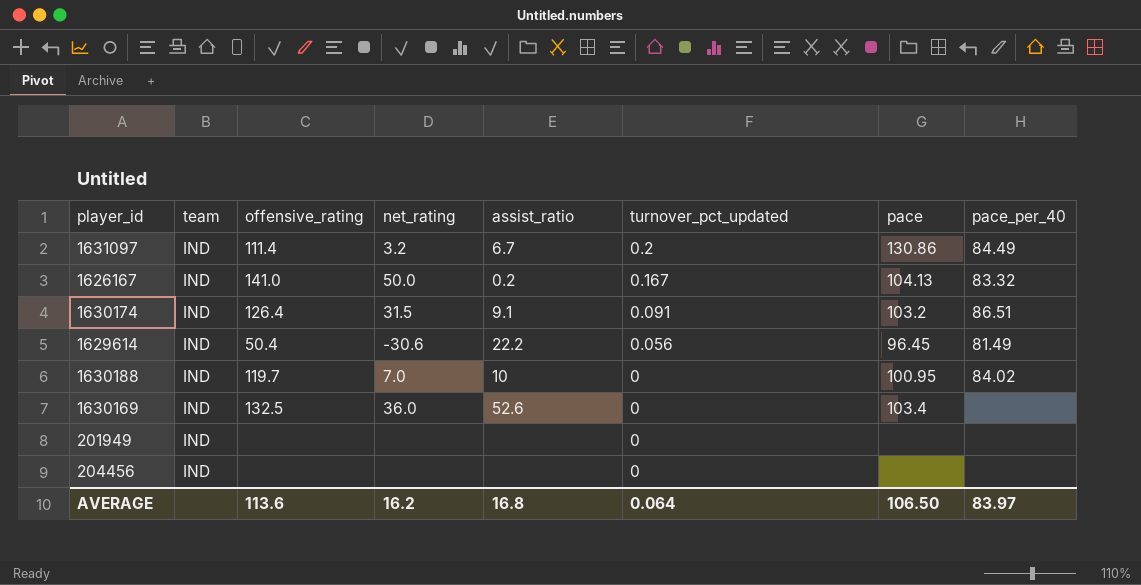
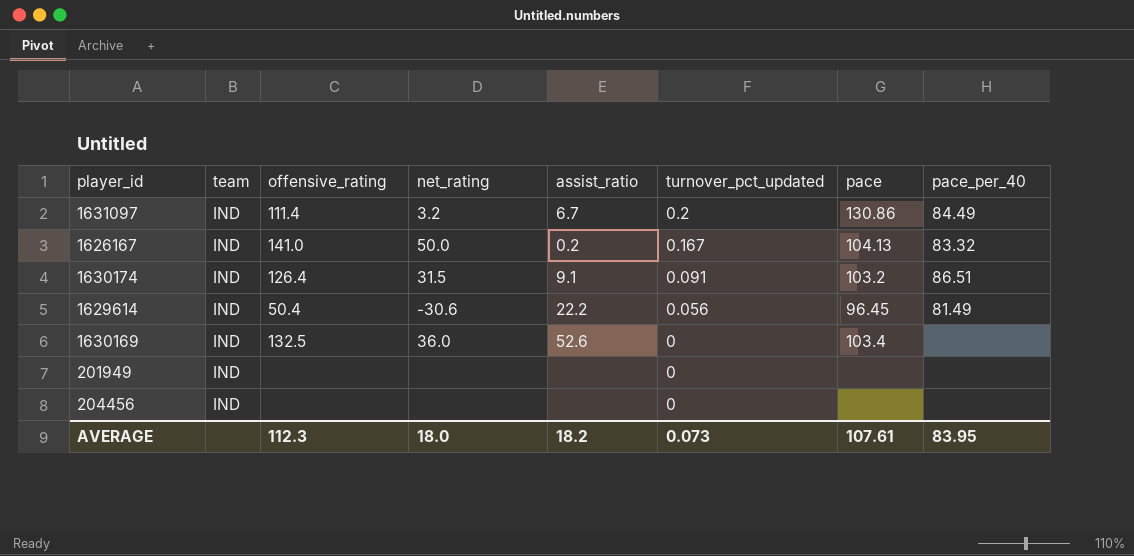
row 1630188: IND | 119.7 | 7.0 | 10 | 0 | 100.95 | 84.02 -> none
AVERAGE | offensive_rating: 113.6 -> 112.3
AVERAGE | net_rating: 16.2 -> 18.0
AVERAGE | assist_ratio: 16.8 -> 18.2
AVERAGE | turnover_pct_updated: 0.064 -> 0.073
AVERAGE | pace: 106.50 -> 107.61
AVERAGE | pace_per_40: 83.97 -> 83.95

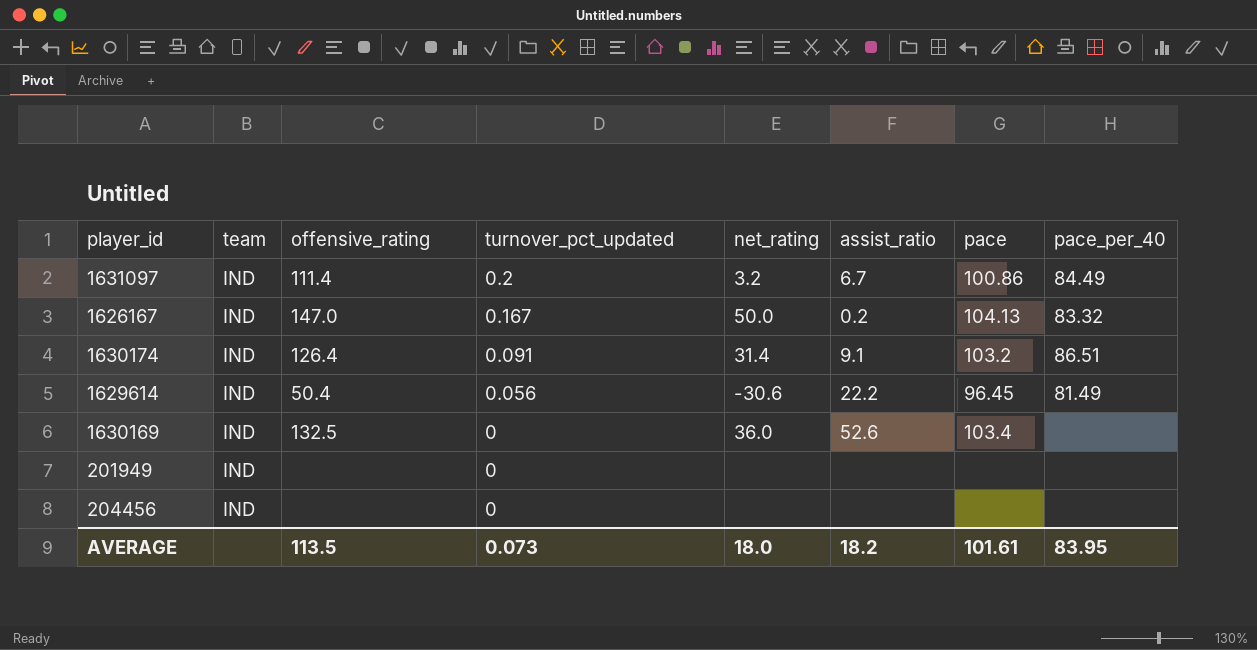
column turnover_pct_updated | position: 6 -> 4
1631097 | pace: 130.86 -> 100.86
1626167 | offensive_rating: 141.0 -> 147.0
1630174 | net_rating: 31.5 -> 31.4
AVERAGE | offensive_rating: 112.3 -> 113.5
AVERAGE | pace: 107.61 -> 101.61

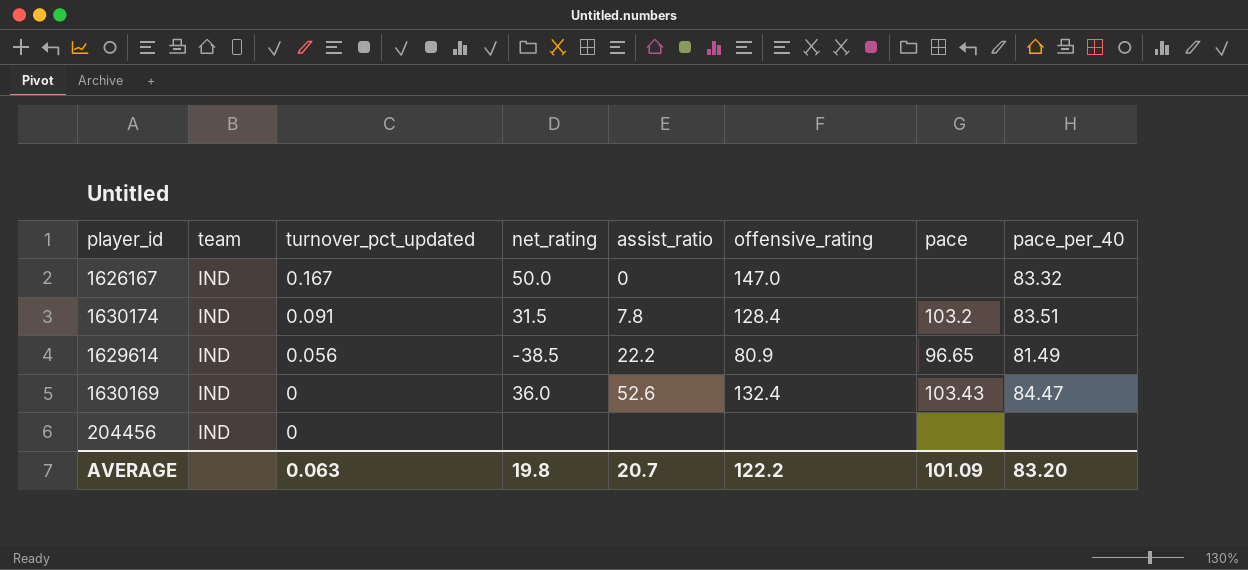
column offensive_rating | position: 3 -> 6
row 1631097: IND | 111.4 | 0.2 | 3.2 | 6.7 | 100.86 | 84.49 -> none
row 201949: IND | none | 0 | none | none | none | none -> none
1626167 | assist_ratio: 0.2 -> 0
1626167 | pace: 104.13 -> none
1630174 | net_rating: 31.4 -> 31.5
1630174 | assist_ratio: 9.1 -> 7.8
1630174 | offensive_rating: 126.4 -> 128.4
1630174 | pace_per_40: 86.51 -> 83.51
1629614 | net_rating: -30.6 -> -38.5
1629614 | offensive_rating: 50.4 -> 80.9
1629614 | pace: 96.45 -> 96.65
1630169 | offensive_rating: 132.5 -> 132.4
1630169 | pace: 103.4 -> 103.43
1630169 | pace_per_40: none -> 84.47
AVERAGE | turnover_pct_updated: 0.073 -> 0.063
AVERAGE | net_rating: 18.0 -> 19.8
AVERAGE | assist_ratio: 18.2 -> 20.7
AVERAGE | offensive_rating: 113.5 -> 122.2
AVERAGE | pace: 101.61 -> 101.09
AVERAGE | pace_per_40: 83.95 -> 83.20

